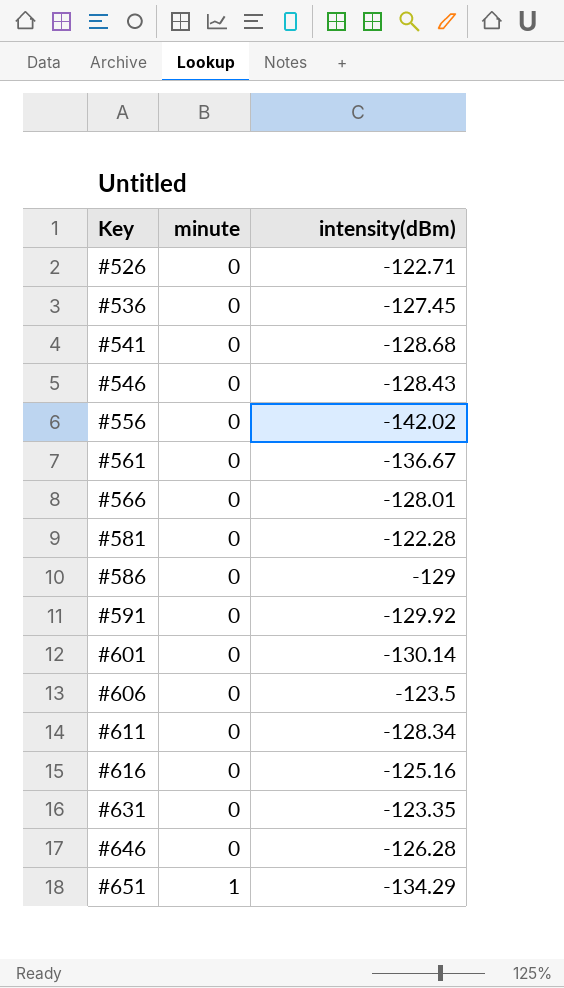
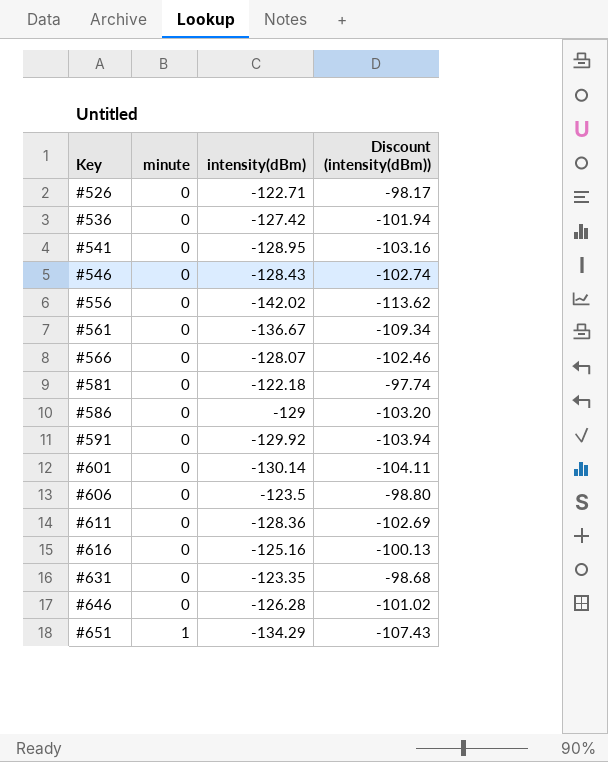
column Discount (intensity(dBm)) | formula: none -> [intensity(dBm)] * 0.8
#536 | intensity(dBm): -127.45 -> -127.42
#541 | intensity(dBm): -128.68 -> -128.95
#566 | intensity(dBm): -128.01 -> -128.07
#581 | intensity(dBm): -122.28 -> -122.18
#611 | intensity(dBm): -128.34 -> -128.36

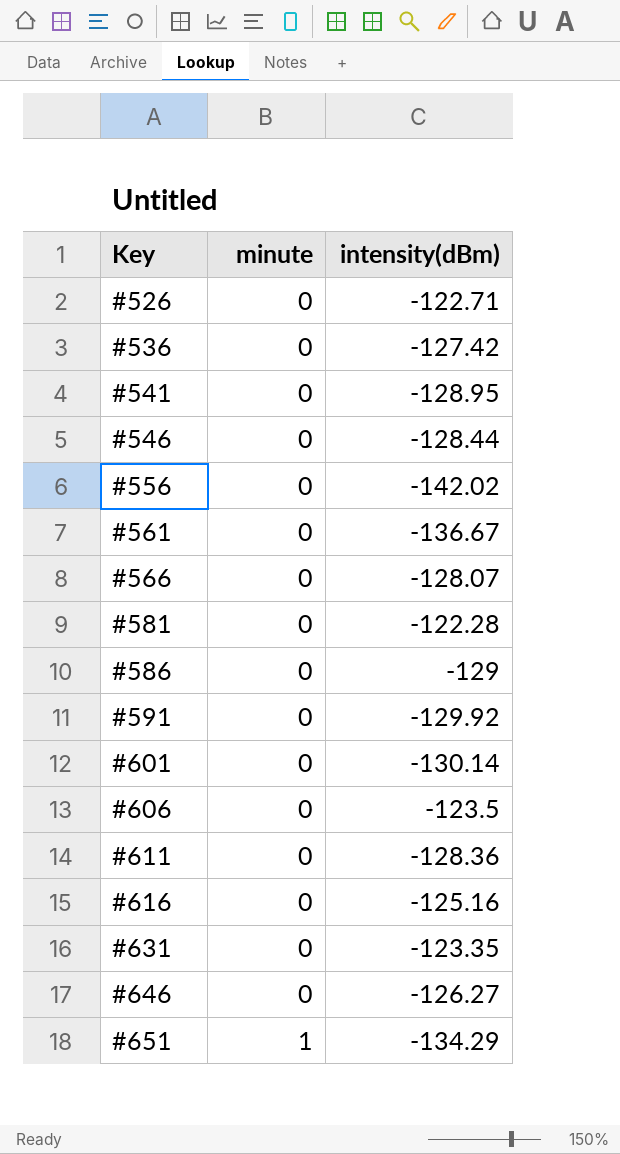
column Discount (intensity(dBm)) | formula: [intensity(dBm)] * 0.8 -> none
#546 | intensity(dBm): -128.43 -> -128.44
#581 | intensity(dBm): -122.18 -> -122.28
#646 | intensity(dBm): -126.28 -> -126.27

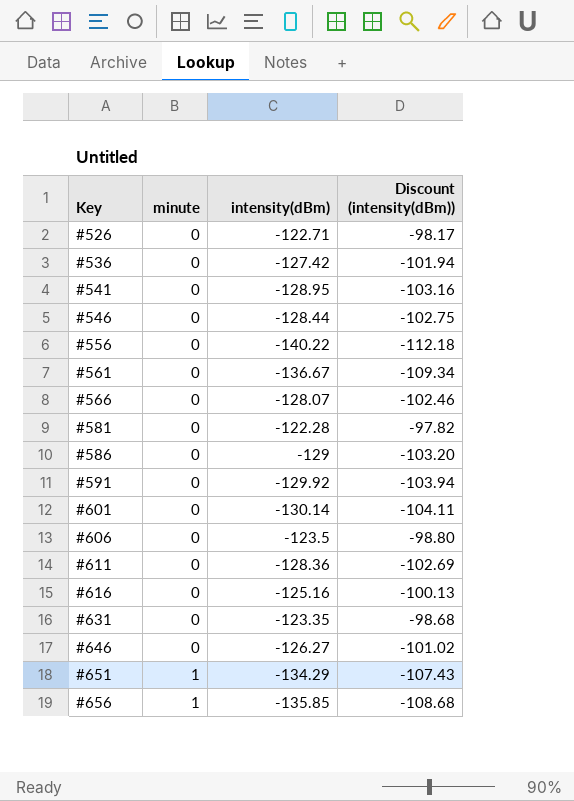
column Discount (intensity(dBm)) | formula: none -> [intensity(dBm)] * 0.8
#556 | intensity(dBm): -142.02 -> -140.22
row #656: none -> 1 | -135.85 | -108.68

